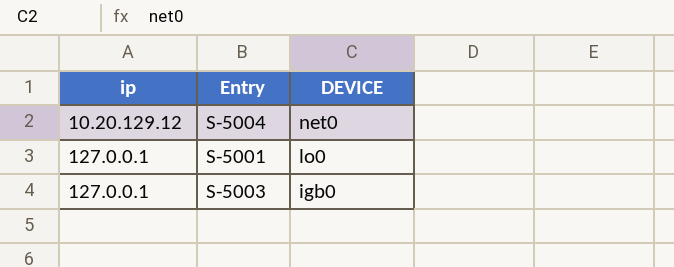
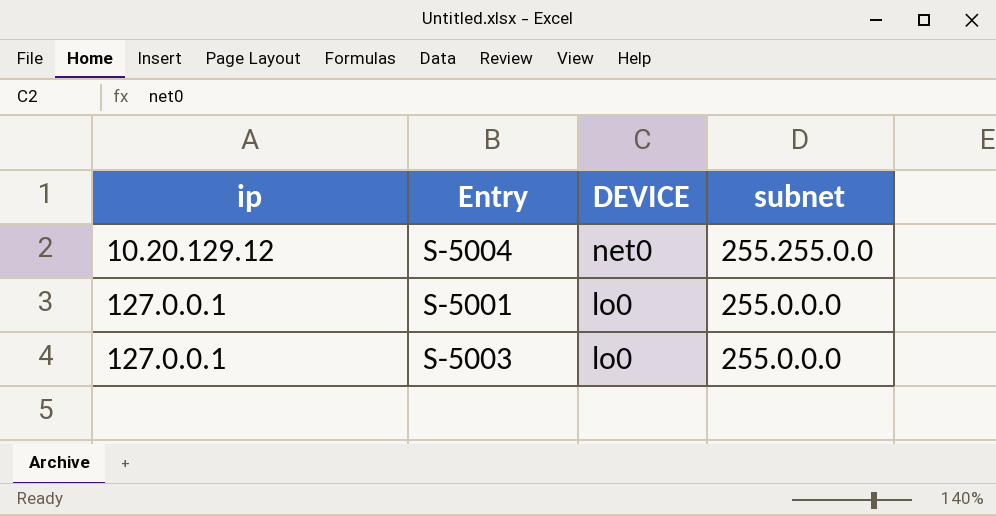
column subnet | position: none -> 4
S-5003 | DEVICE: igb0 -> lo0

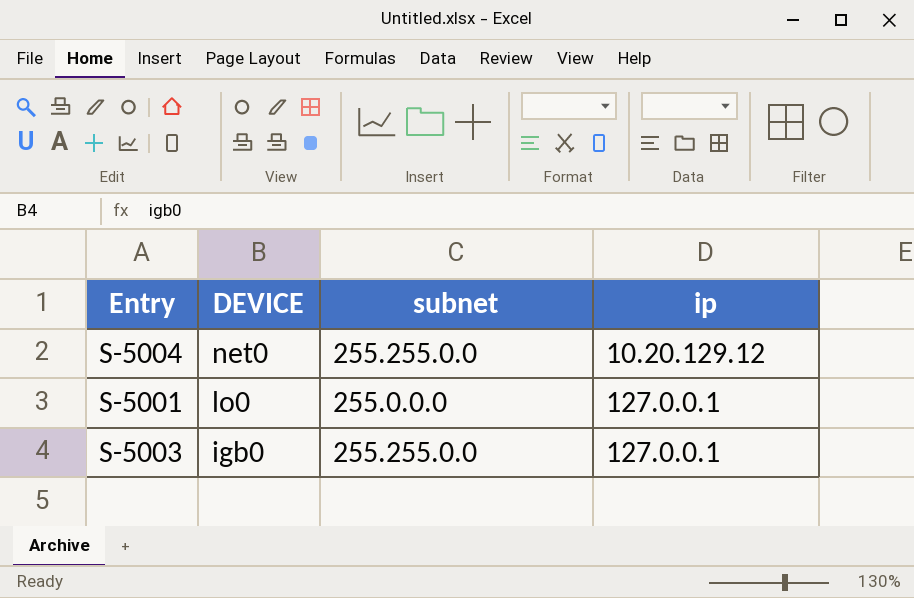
column ip | position: 1 -> 4
S-5003 | DEVICE: lo0 -> igb0
S-5003 | subnet: 255.0.0.0 -> 255.255.0.0

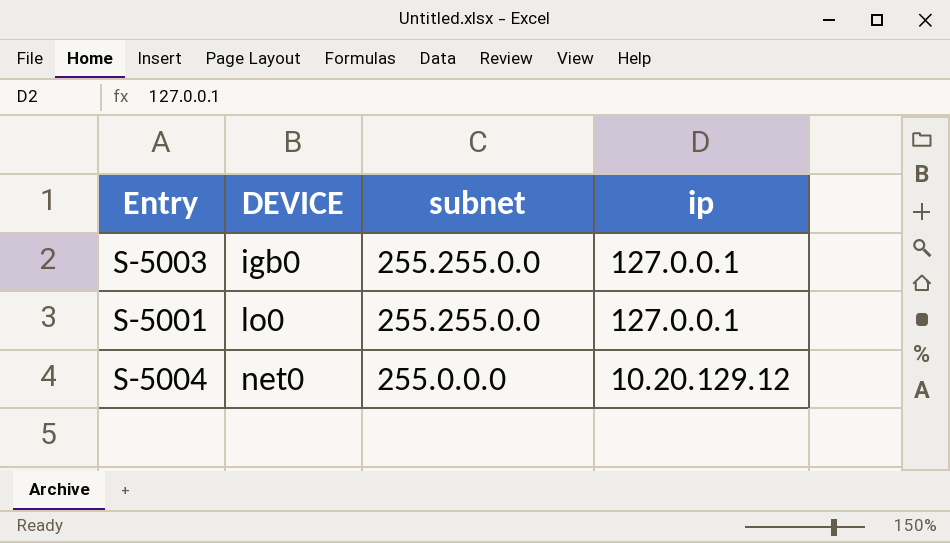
row order: DEVICE descending -> DEVICE ascending
S-5001 | subnet: 255.0.0.0 -> 255.255.0.0
S-5004 | subnet: 255.255.0.0 -> 255.0.0.0

